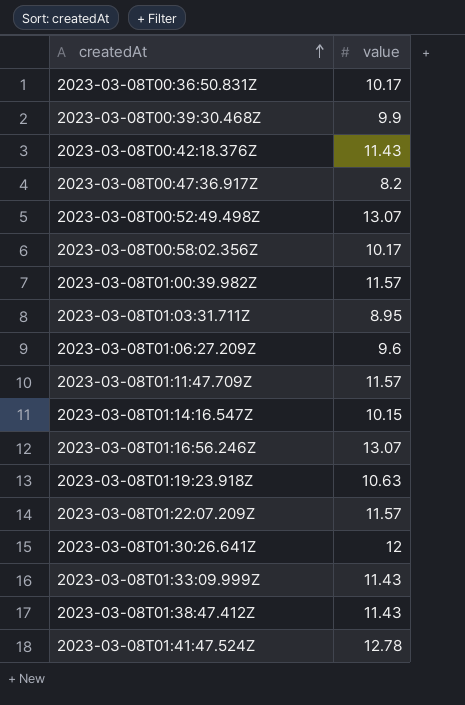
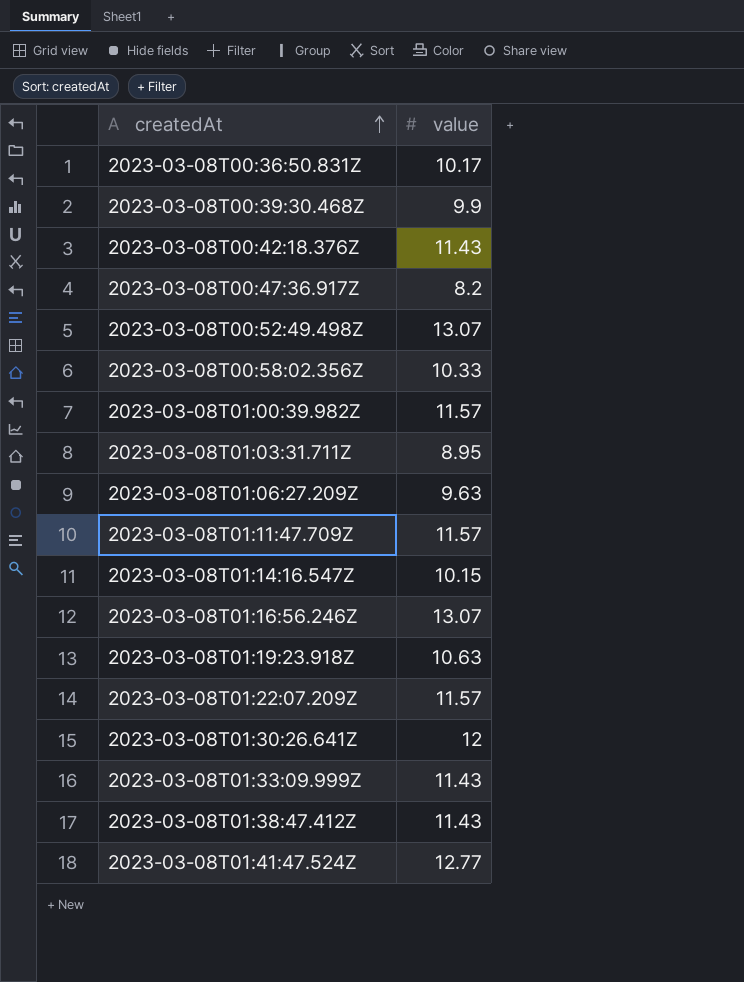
2023-03-08T00:58:02.356Z | value: 10.17 -> 10.33
2023-03-08T01:06:27.209Z | value: 9.6 -> 9.63
2023-03-08T01:41:47.524Z | value: 12.78 -> 12.77

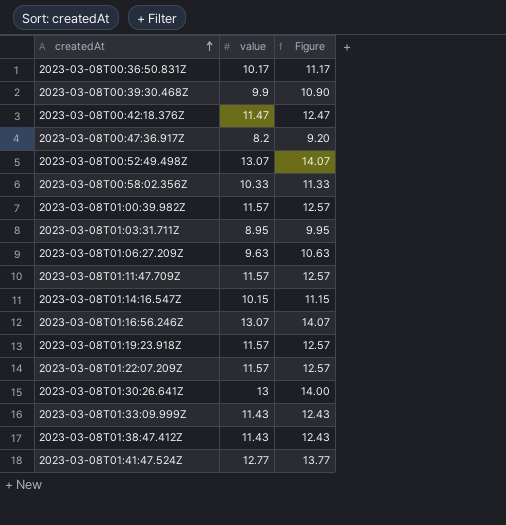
column Figure | formula: none -> [value] + 1
2023-03-08T00:42:18.376Z | value: 11.43 -> 11.47
2023-03-08T01:19:23.918Z | value: 10.63 -> 11.57
2023-03-08T01:30:26.641Z | value: 12 -> 13

